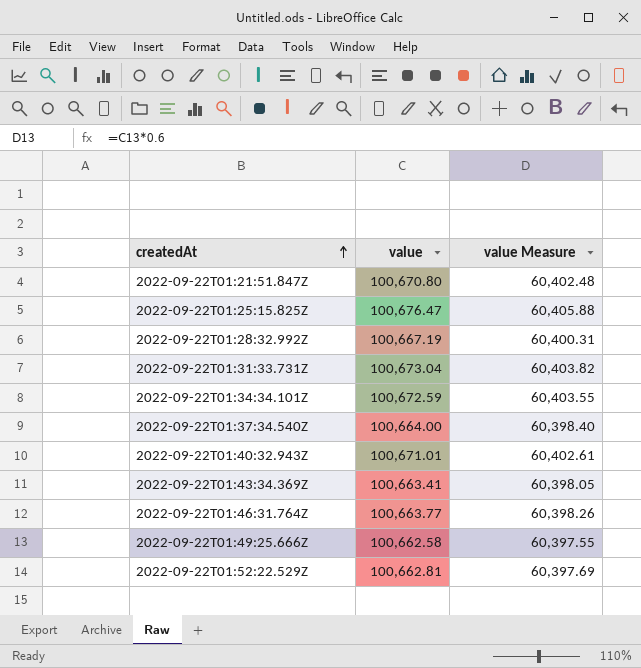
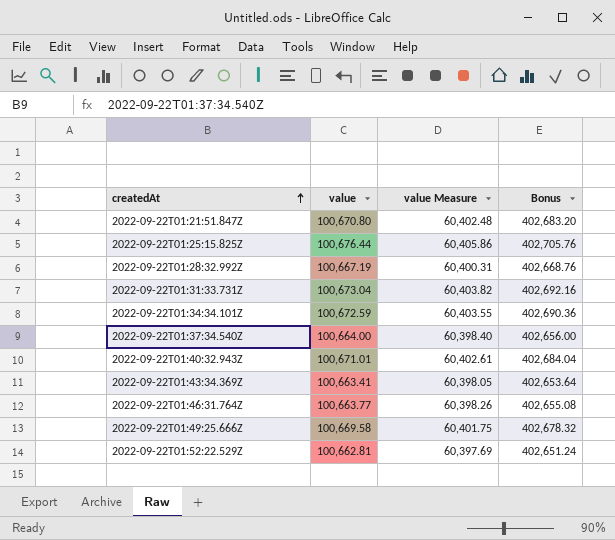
column Bonus | formula: none -> [value] * 4
2022-09-22T01:25:15.825Z | value: 100,676.47 -> 100,676.44
2022-09-22T01:25:15.825Z | value Measure: 60,405.88 -> 60,405.86
2022-09-22T01:49:25.666Z | value: 100,662.58 -> 100,669.58
2022-09-22T01:49:25.666Z | value Measure: 60,397.55 -> 60,401.75

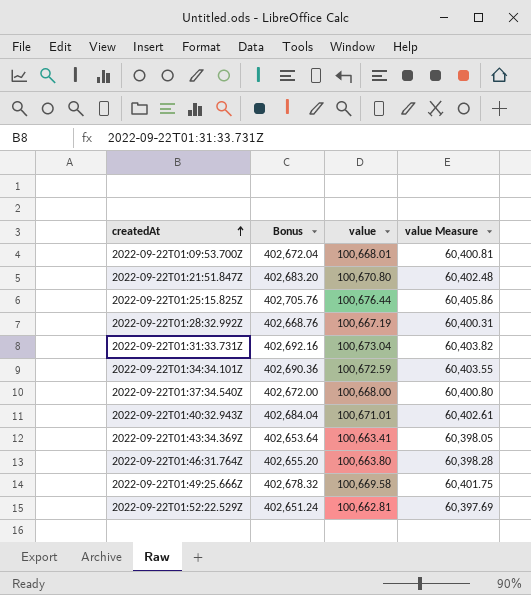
column Bonus | position: 4 -> 2
row 2022-09-22T01:09:53.700Z: none -> 402,672.04 | 100,668.01 | 60,400.81
2022-09-22T01:37:34.540Z | Bonus: 402,656.00 -> 402,672.00
2022-09-22T01:37:34.540Z | value: 100,664.00 -> 100,668.00
2022-09-22T01:37:34.540Z | value Measure: 60,398.40 -> 60,400.80
2022-09-22T01:46:31.764Z | Bonus: 402,655.08 -> 402,655.20
2022-09-22T01:46:31.764Z | value: 100,663.77 -> 100,663.80
2022-09-22T01:46:31.764Z | value Measure: 60,398.26 -> 60,398.28

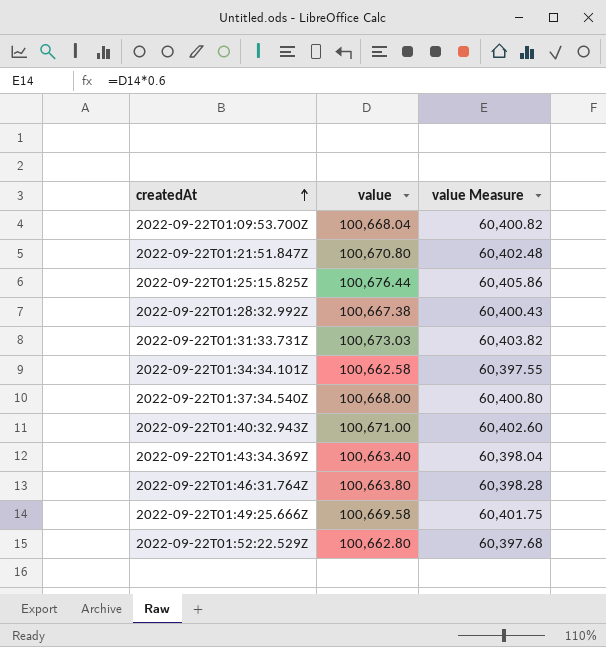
column Bonus | formula: [value] * 4 -> none
2022-09-22T01:09:53.700Z | value: 100,668.01 -> 100,668.04
2022-09-22T01:09:53.700Z | value Measure: 60,400.81 -> 60,400.82
2022-09-22T01:28:32.992Z | value: 100,667.19 -> 100,667.38
2022-09-22T01:28:32.992Z | value Measure: 60,400.31 -> 60,400.43
2022-09-22T01:31:33.731Z | value: 100,673.04 -> 100,673.03
2022-09-22T01:34:34.101Z | value: 100,672.59 -> 100,662.58
2022-09-22T01:34:34.101Z | value Measure: 60,403.55 -> 60,397.55
2022-09-22T01:40:32.943Z | value: 100,671.01 -> 100,671.00
2022-09-22T01:40:32.943Z | value Measure: 60,402.61 -> 60,402.60
2022-09-22T01:43:34.369Z | value: 100,663.41 -> 100,663.40
2022-09-22T01:43:34.369Z | value Measure: 60,398.05 -> 60,398.04
2022-09-22T01:52:22.529Z | value: 100,662.81 -> 100,662.80
2022-09-22T01:52:22.529Z | value Measure: 60,397.69 -> 60,397.68

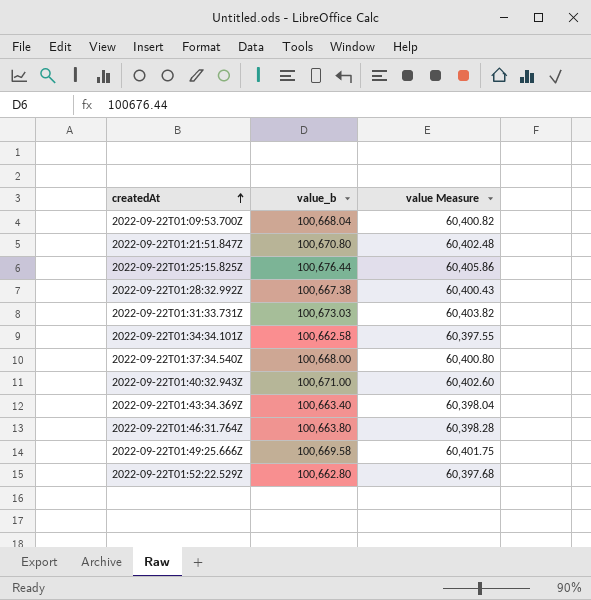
column name: value -> value_b

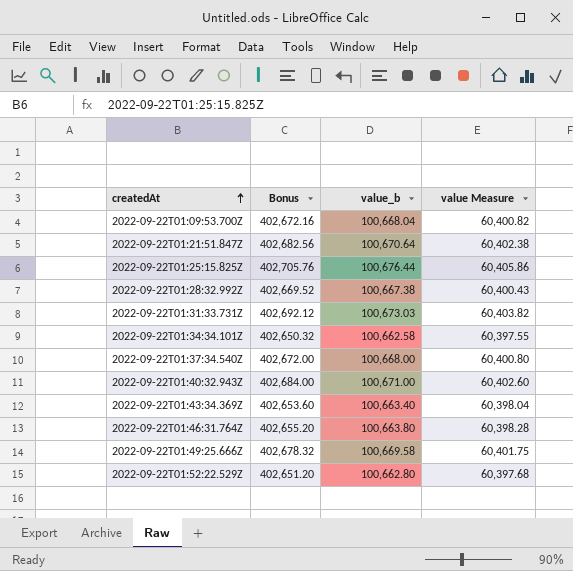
column Bonus | formula: none -> [value_b] * 4
2022-09-22T01:21:51.847Z | value_b: 100,670.80 -> 100,670.64
2022-09-22T01:21:51.847Z | value Measure: 60,402.48 -> 60,402.38

